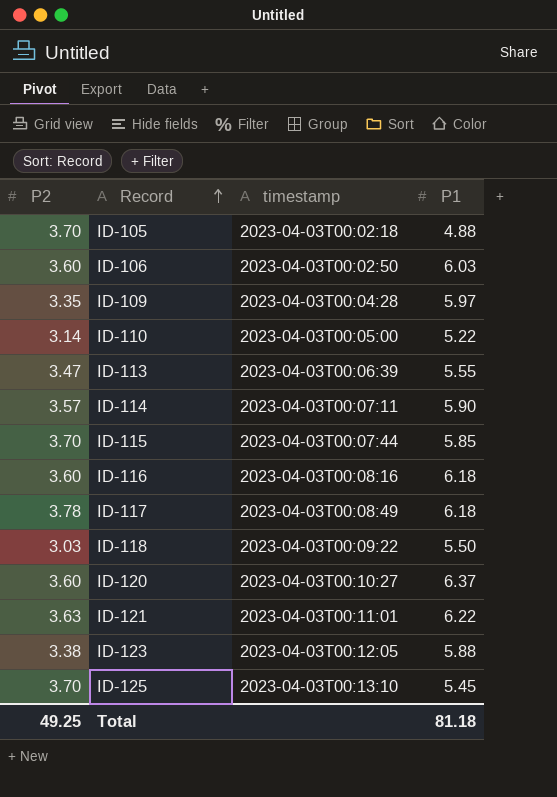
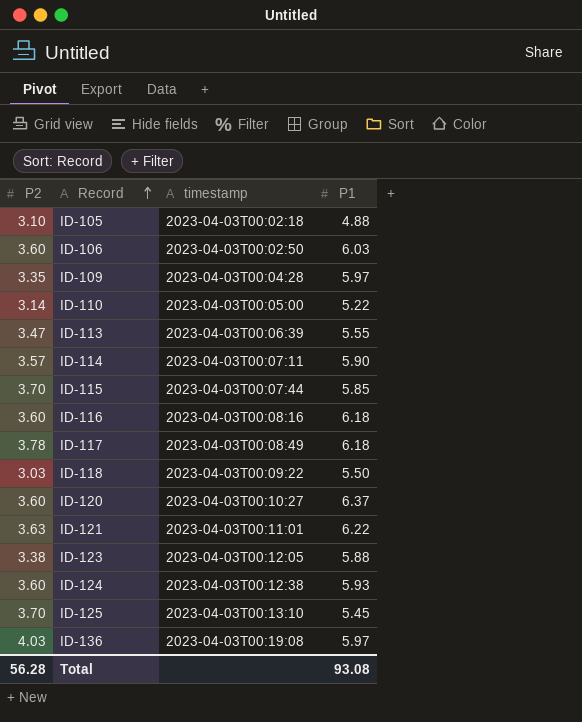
ID-105 | P2: 3.70 -> 3.10
row ID-124: none -> 3.60 | 2023-04-03T00:12:38 | 5.93
row ID-136: none -> 4.03 | 2023-04-03T00:19:08 | 5.97
Total | P2: 49.25 -> 56.28
Total | P1: 81.18 -> 93.08

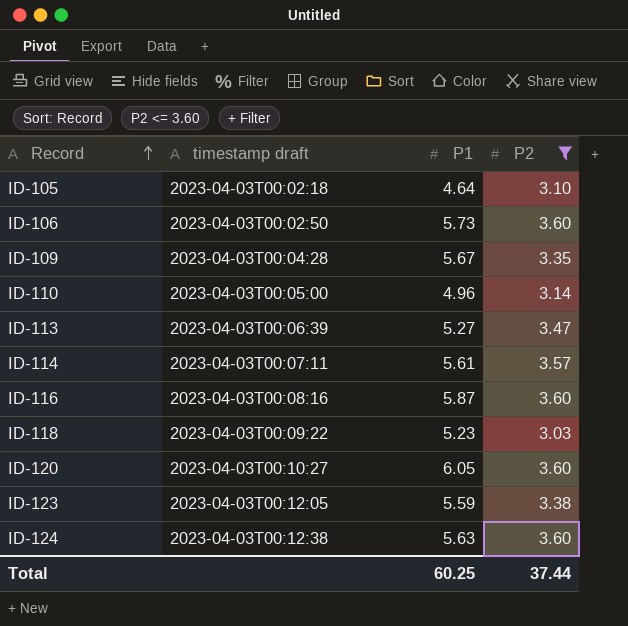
filter: none -> P2 <= 3.60
column name: timestamp -> timestamp draft
column P2 | position: 1 -> 4
ID-105 | P1: 4.88 -> 4.64
ID-106 | P1: 6.03 -> 5.73
ID-109 | P1: 5.97 -> 5.67
ID-110 | P1: 5.22 -> 4.96
ID-113 | P1: 5.55 -> 5.27
ID-114 | P1: 5.90 -> 5.61
ID-116 | P1: 6.18 -> 5.87
ID-118 | P1: 5.50 -> 5.23
ID-120 | P1: 6.37 -> 6.05
ID-123 | P1: 5.88 -> 5.59
ID-124 | P1: 5.93 -> 5.63
Total | P1: 93.08 -> 60.25
Total | P2: 56.28 -> 37.44

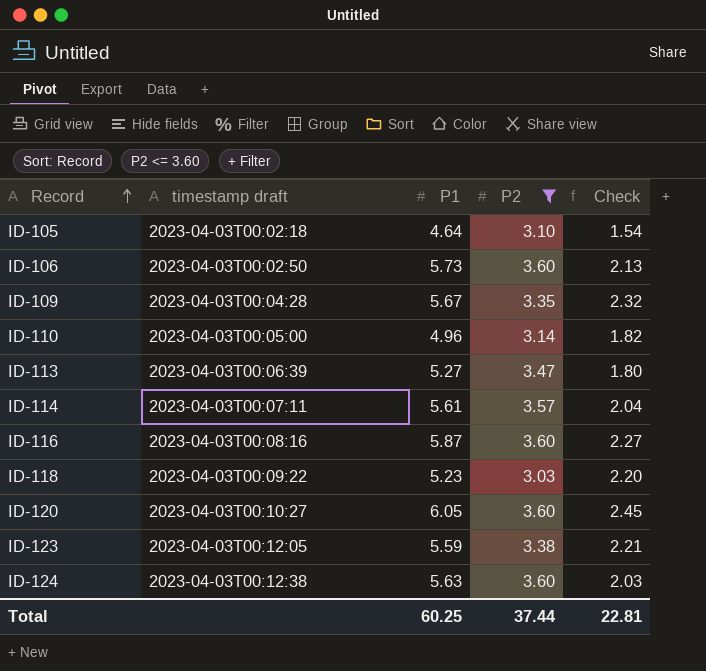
column Check | formula: none -> [P1] - [P2]

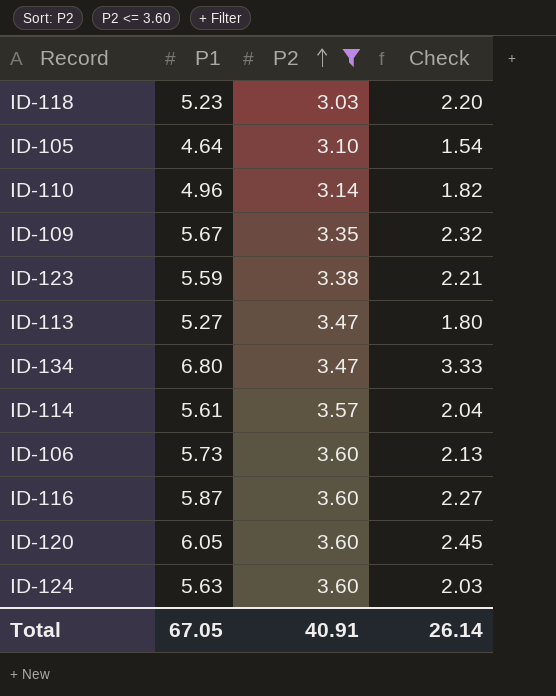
row order: Record ascending -> P2 ascending
column timestamp draft | position: 2 -> none
row ID-134: none -> 6.80 | 3.47 | 3.33
Total | P1: 60.25 -> 67.05
Total | P2: 37.44 -> 40.91
Total | Check: 22.81 -> 26.14

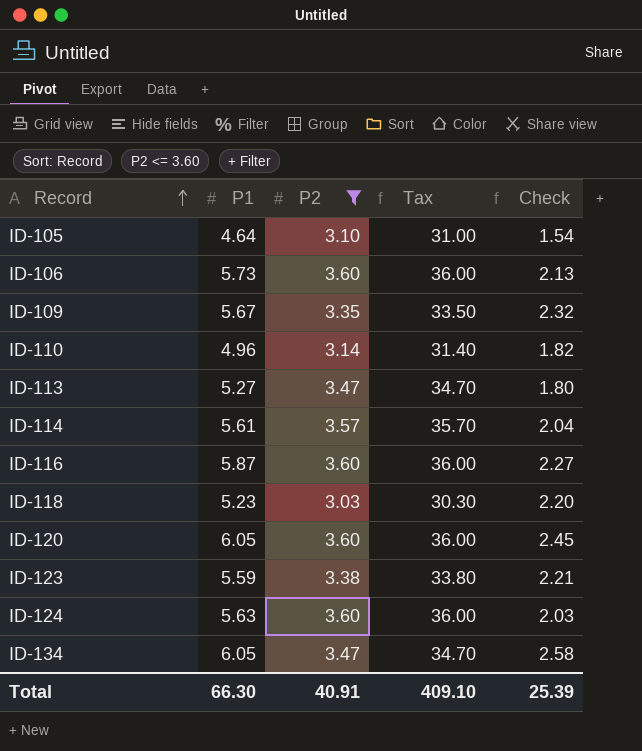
row order: P2 ascending -> Record ascending
column Tax | formula: none -> [P2] * 10
ID-134 | P1: 6.80 -> 6.05
ID-134 | Check: 3.33 -> 2.58
Total | P1: 67.05 -> 66.30
Total | Check: 26.14 -> 25.39

